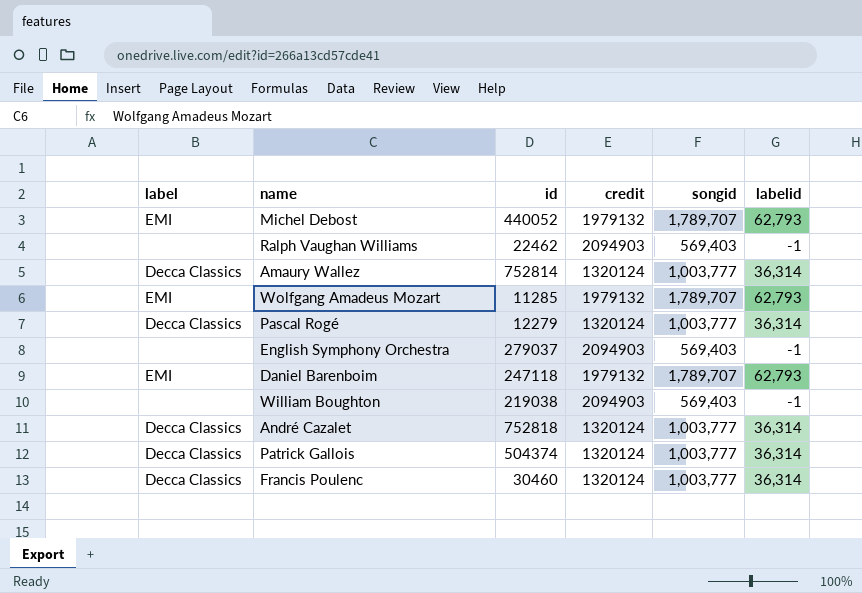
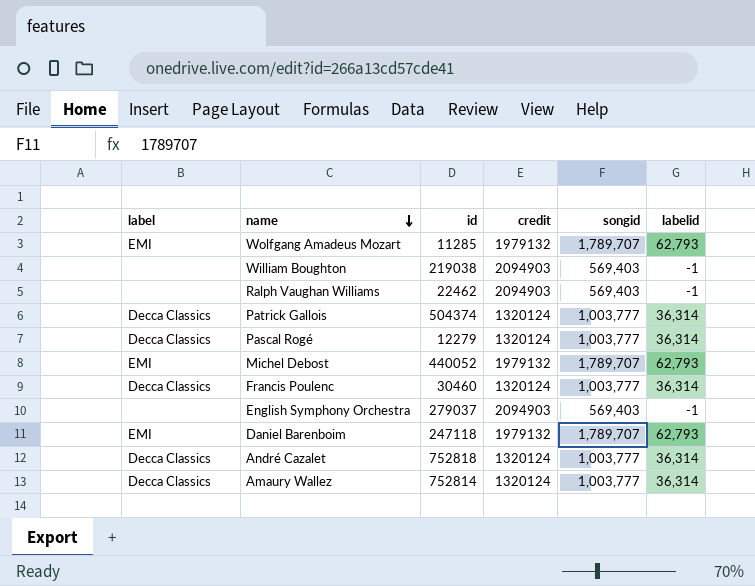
row order: none -> name descending

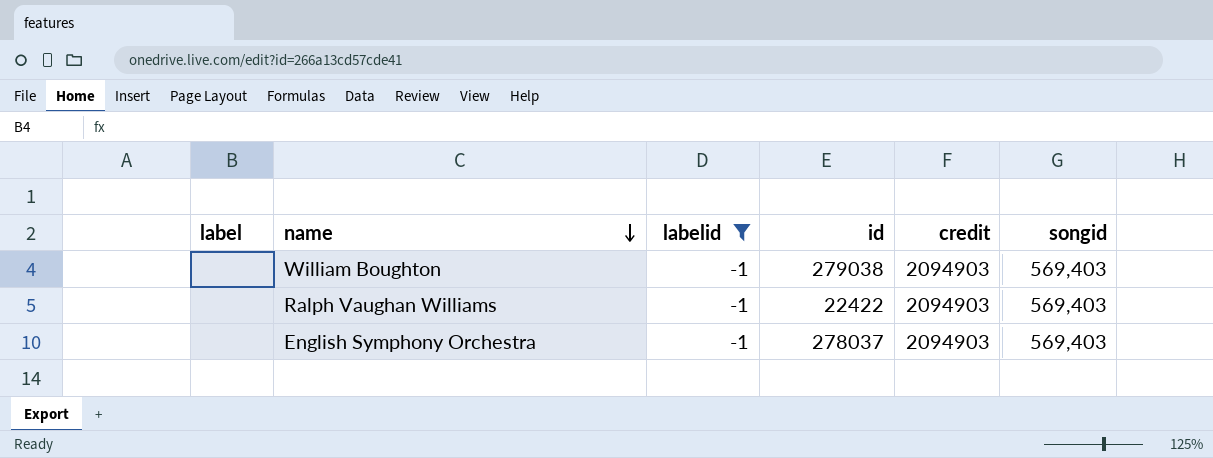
filter: none -> labelid = -1
column labelid | position: 6 -> 3
William Boughton | id: 219038 -> 279038
Ralph Vaughan Williams | id: 22462 -> 22422
English Symphony Orchestra | id: 279037 -> 278037

